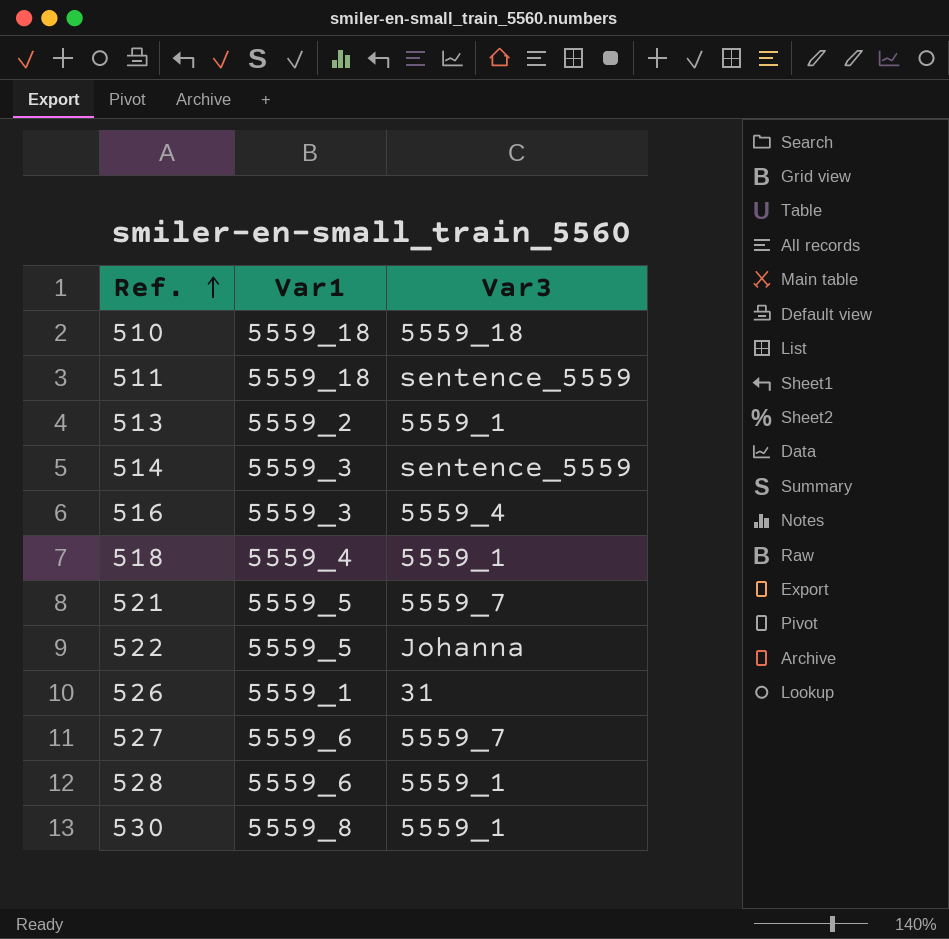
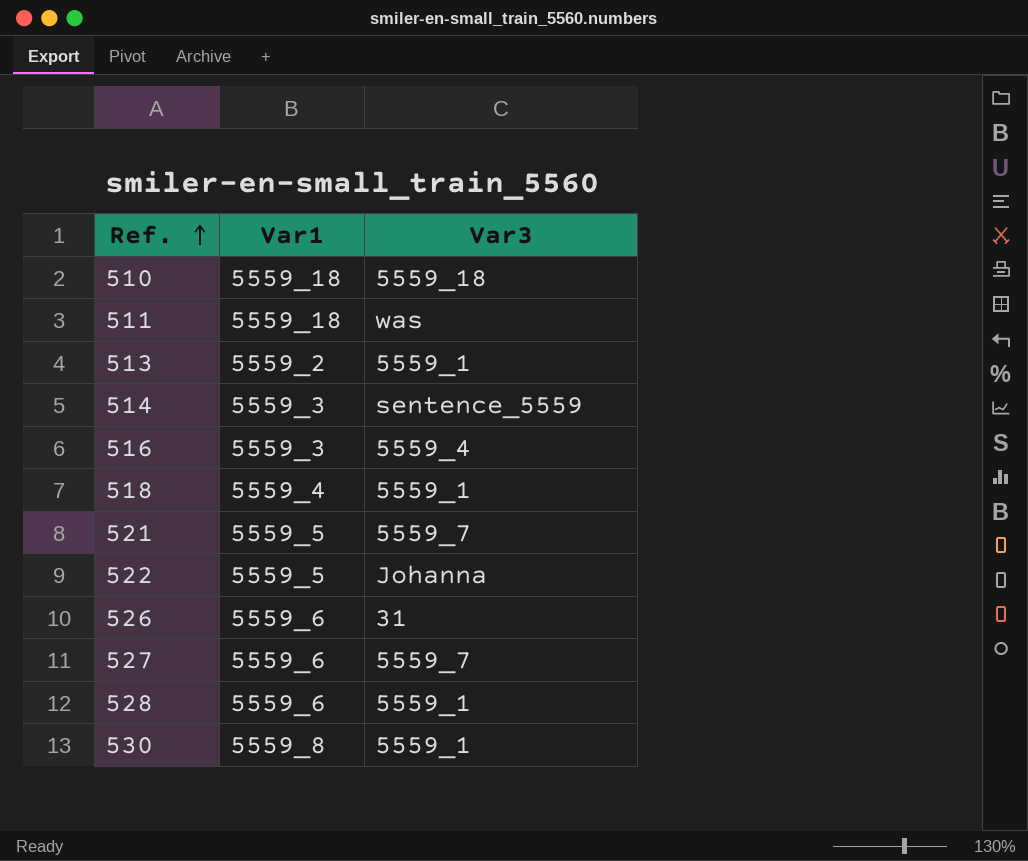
511 | Var3: sentence_5559 -> was
526 | Var1: 5559_1 -> 5559_6

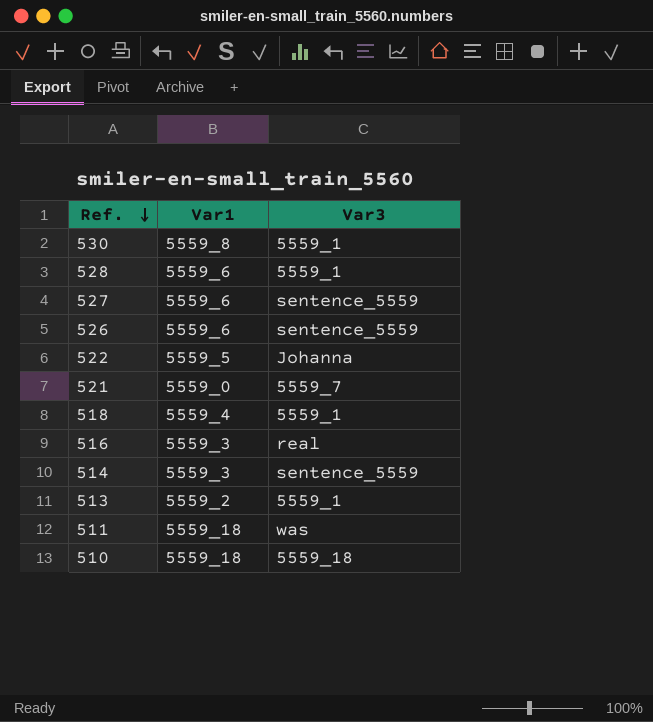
row order: Ref. ascending -> Ref. descending
527 | Var3: 5559_7 -> sentence_5559
526 | Var3: 31 -> sentence_5559
521 | Var1: 5559_5 -> 5559_0
516 | Var3: 5559_4 -> real

